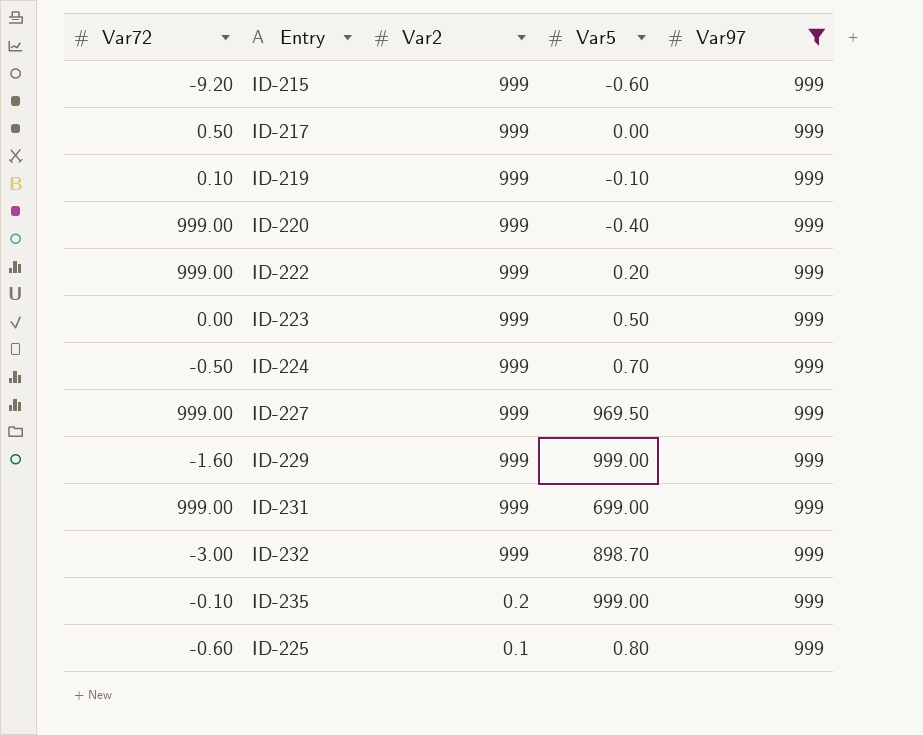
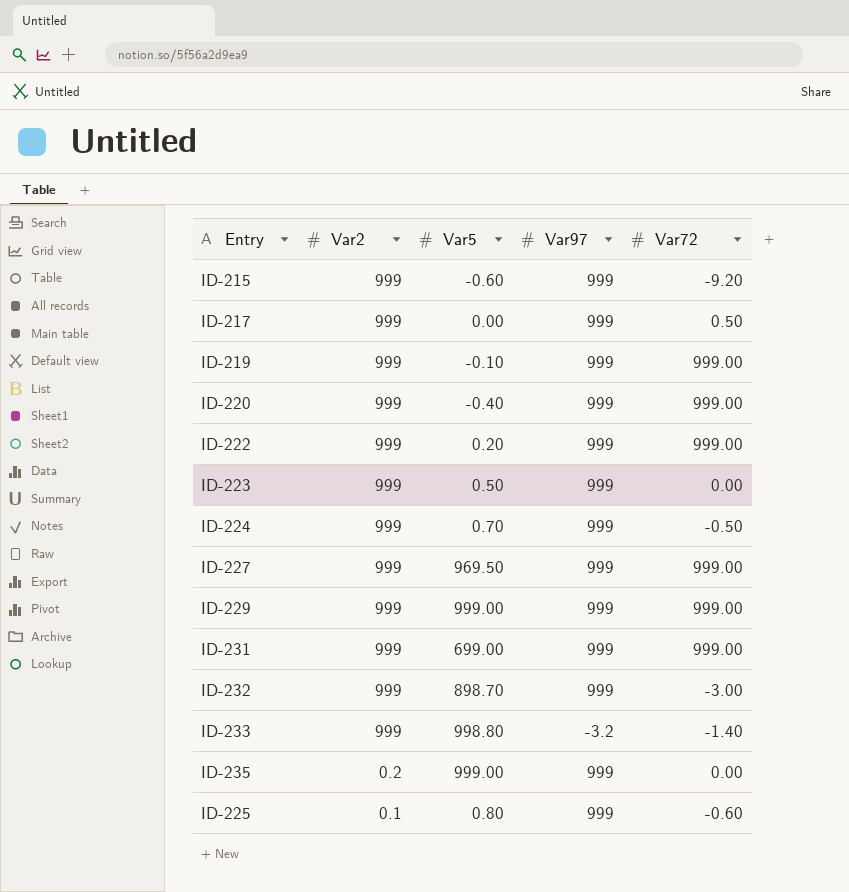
filter: Var97 = 999 -> none
column Var72 | position: 1 -> 5
ID-219 | Var72: 0.10 -> 999.00
ID-229 | Var72: -1.60 -> 999.00
ID-235 | Var72: -0.10 -> 0.00

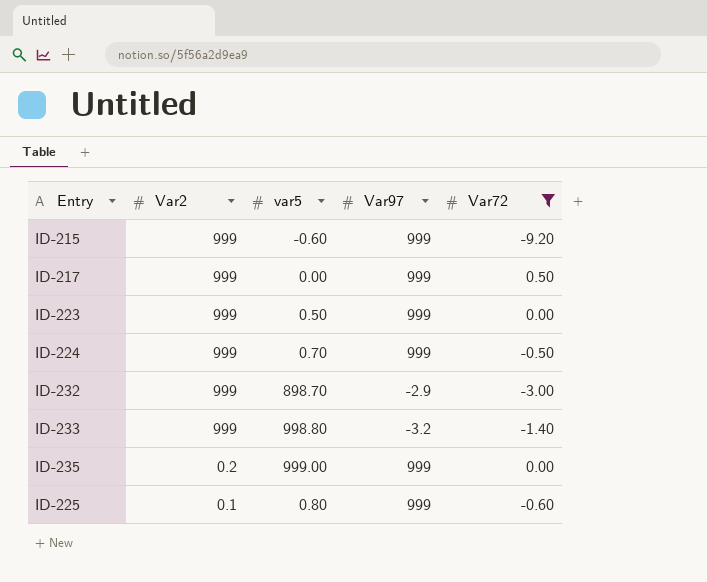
filter: none -> Var72 != 999.00
column name: Var5 -> var5
ID-232 | Var97: 999 -> -2.9

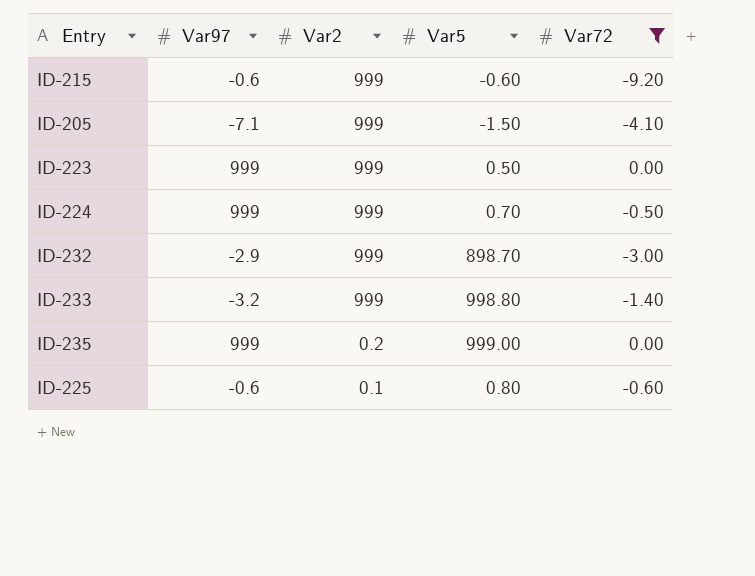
column Var97 | position: 4 -> 2
column name: var5 -> Var5
row ID-217: 999 | 0.00 | 999 | 0.50 -> none
ID-215 | Var97: 999 -> -0.6
row ID-205: none -> -7.1 | 999 | -1.50 | -4.10
ID-225 | Var97: 999 -> -0.6

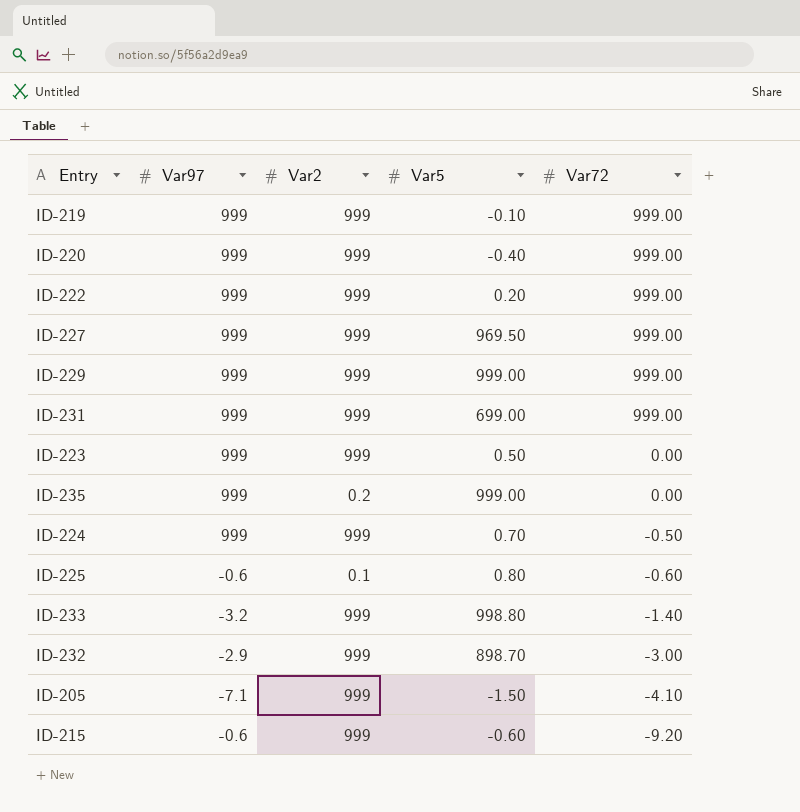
filter: Var72 != 999.00 -> none
row order: Var2 descending -> Var72 descending

